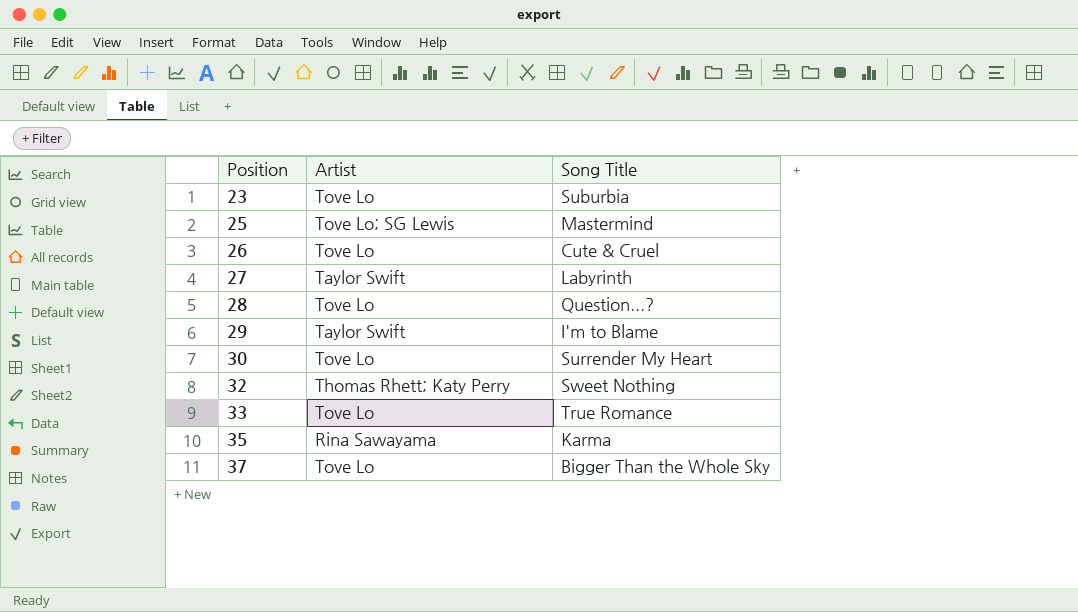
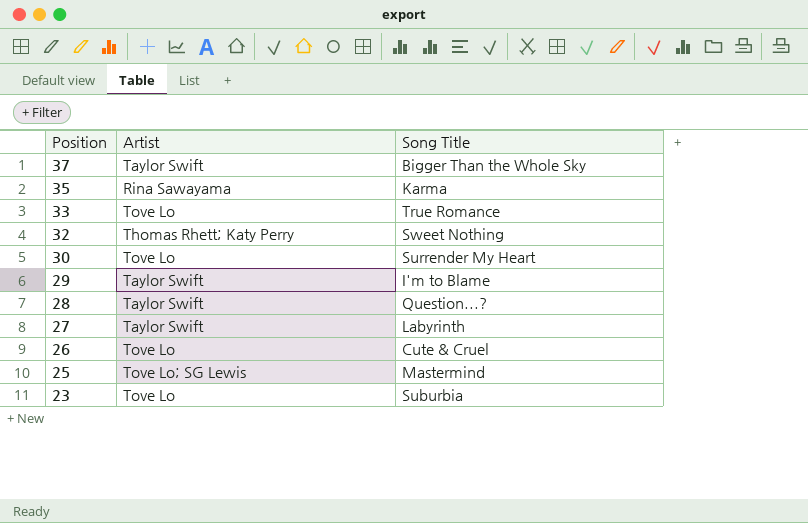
row order: Position ascending -> Position descending
37 | Artist: Tove Lo -> Taylor Swift
28 | Artist: Tove Lo -> Taylor Swift

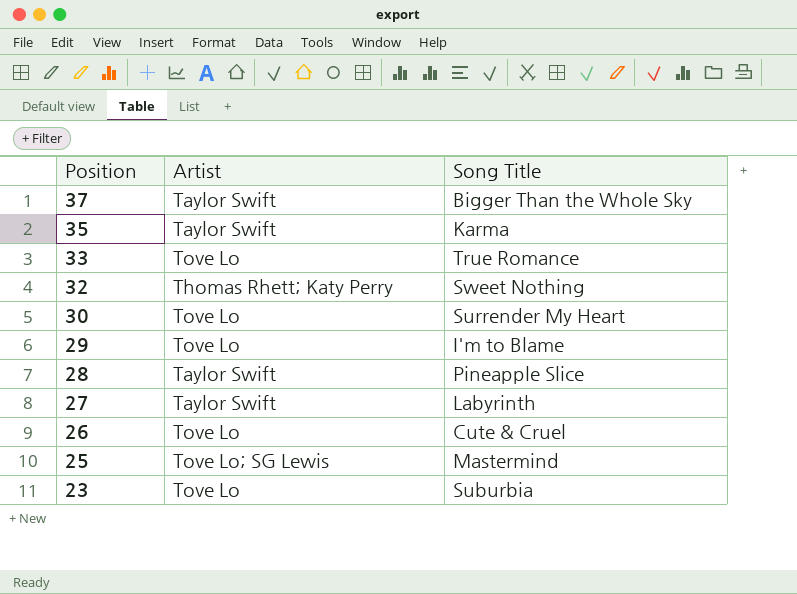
35 | Artist: Rina Sawayama -> Taylor Swift
29 | Artist: Taylor Swift -> Tove Lo
28 | Song Title: Question...? -> Pineapple Slice

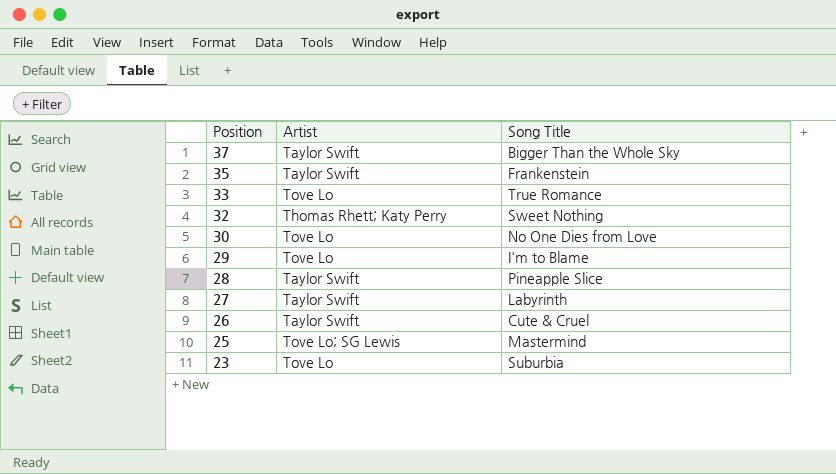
35 | Song Title: Karma -> Frankenstein
30 | Song Title: Surrender My Heart -> No One Dies from Love
26 | Artist: Tove Lo -> Taylor Swift

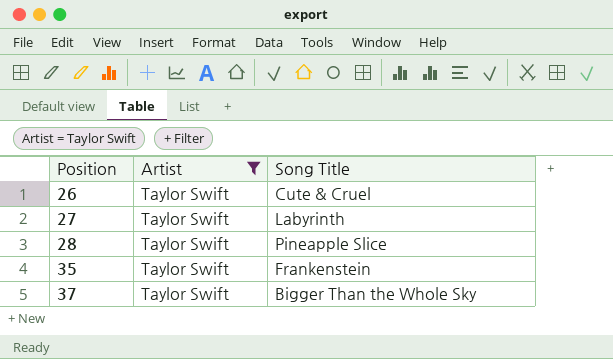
filter: none -> Artist = Taylor Swift
row order: Position descending -> Position ascending

